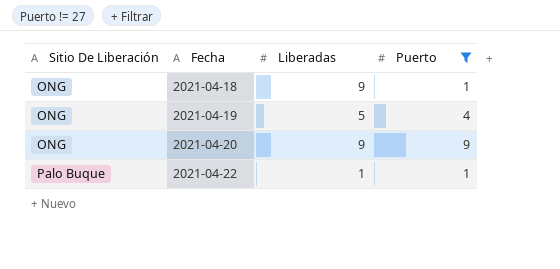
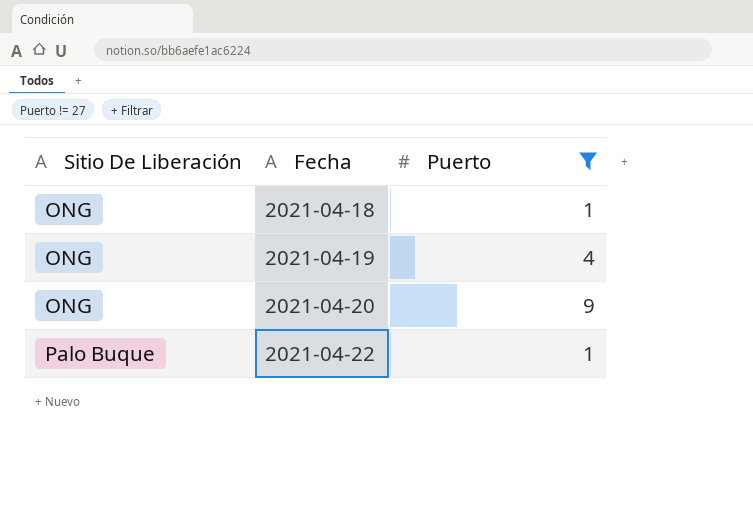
column Liberadas | position: 3 -> none

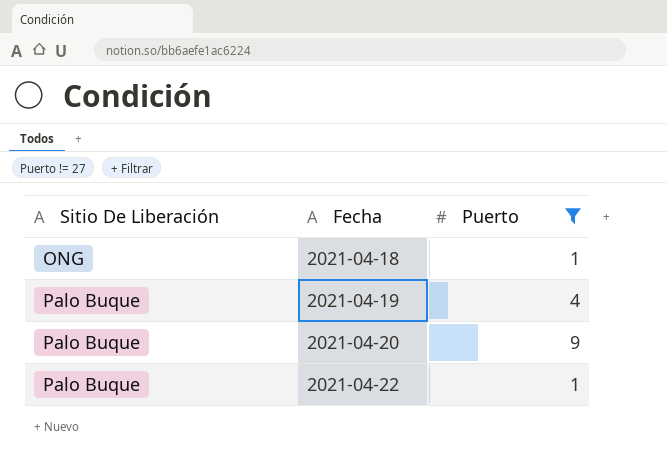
2021-04-19 | Sitio De Liberación: ONG -> Palo Buque
2021-04-20 | Sitio De Liberación: ONG -> Palo Buque

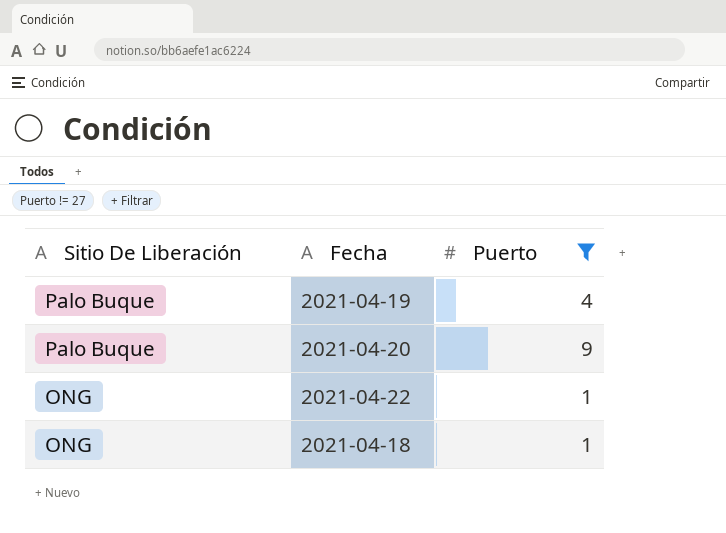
row order: Sitio De Liberación ascending -> Sitio De Liberación descending
2021-04-22 | Sitio De Liberación: Palo Buque -> ONG

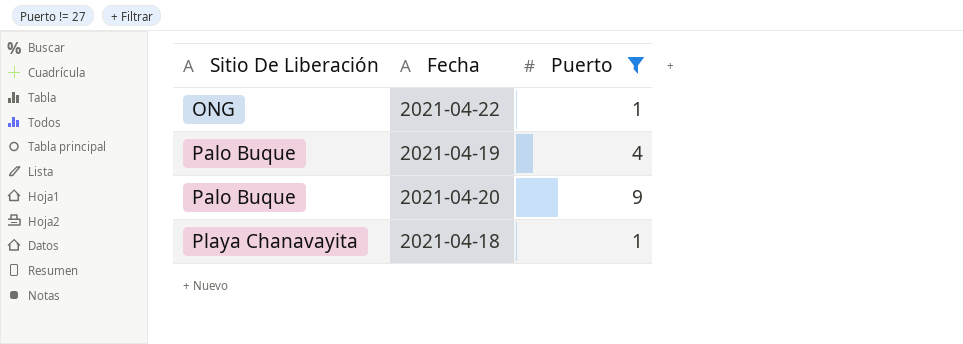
row order: Sitio De Liberación descending -> Sitio De Liberación ascending
2021-04-18 | Sitio De Liberación: ONG -> Playa Chanavayita

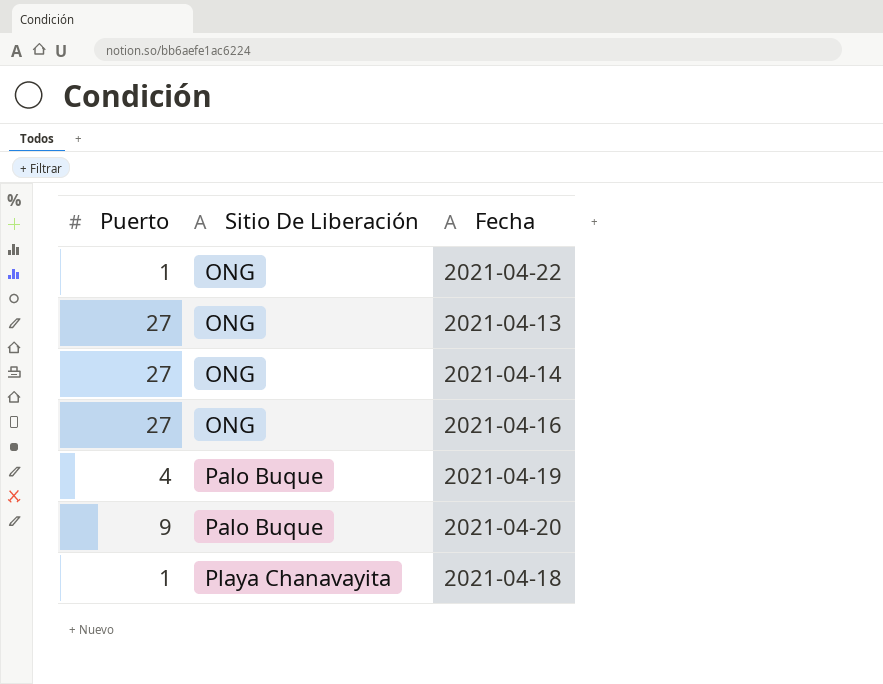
filter: Puerto != 27 -> none
column Puerto | position: 3 -> 1

